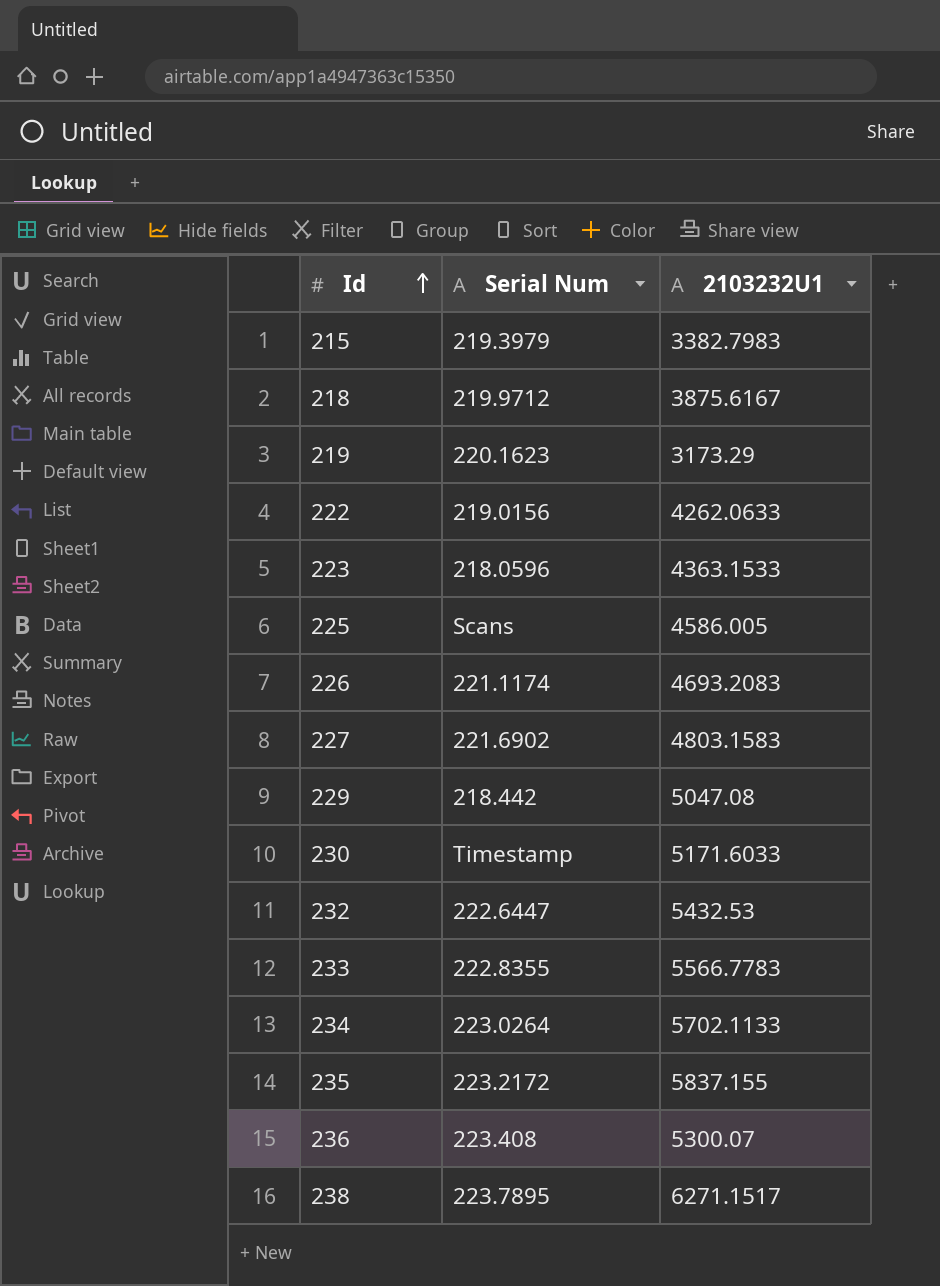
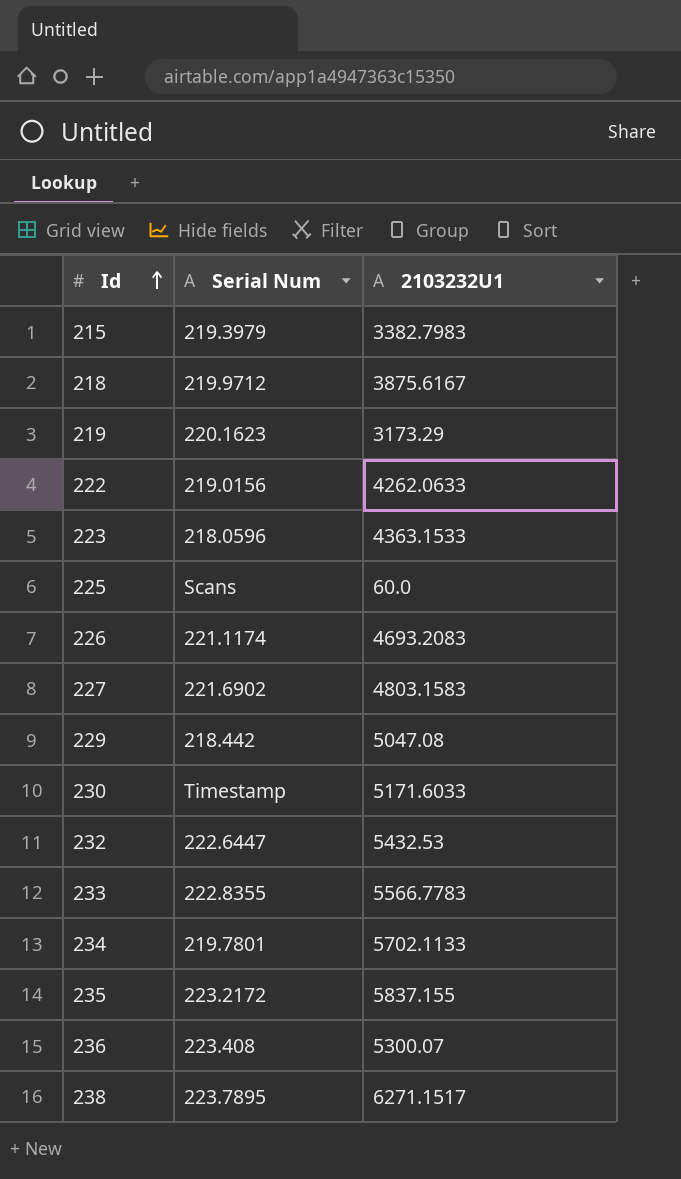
225 | 2103232U1: 4586.005 -> 60.0
234 | Serial Num: 223.0264 -> 219.7801

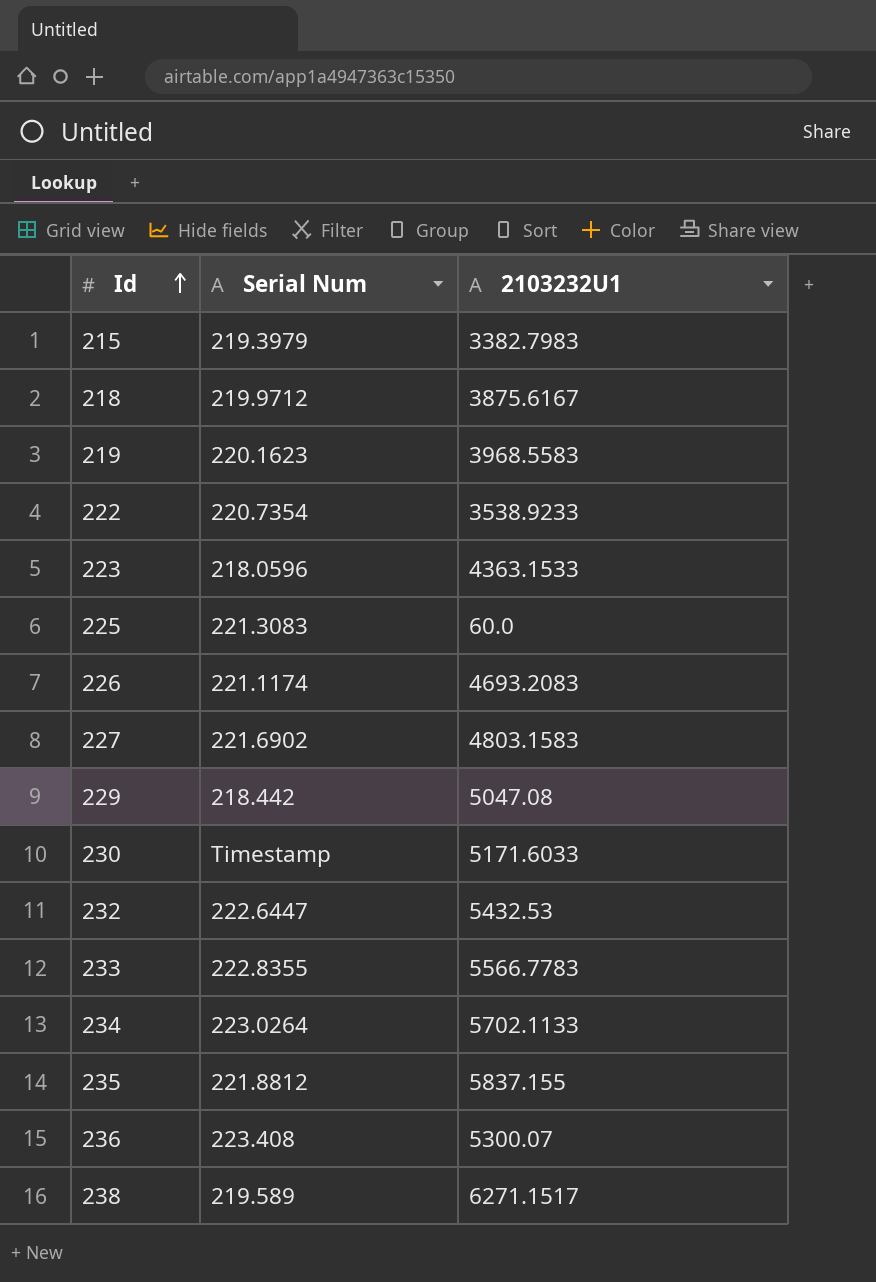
219 | 2103232U1: 3173.29 -> 3968.5583
222 | Serial Num: 219.0156 -> 220.7354
222 | 2103232U1: 4262.0633 -> 3538.9233
225 | Serial Num: Scans -> 221.3083
234 | Serial Num: 219.7801 -> 223.0264
235 | Serial Num: 223.2172 -> 221.8812
238 | Serial Num: 223.7895 -> 219.589

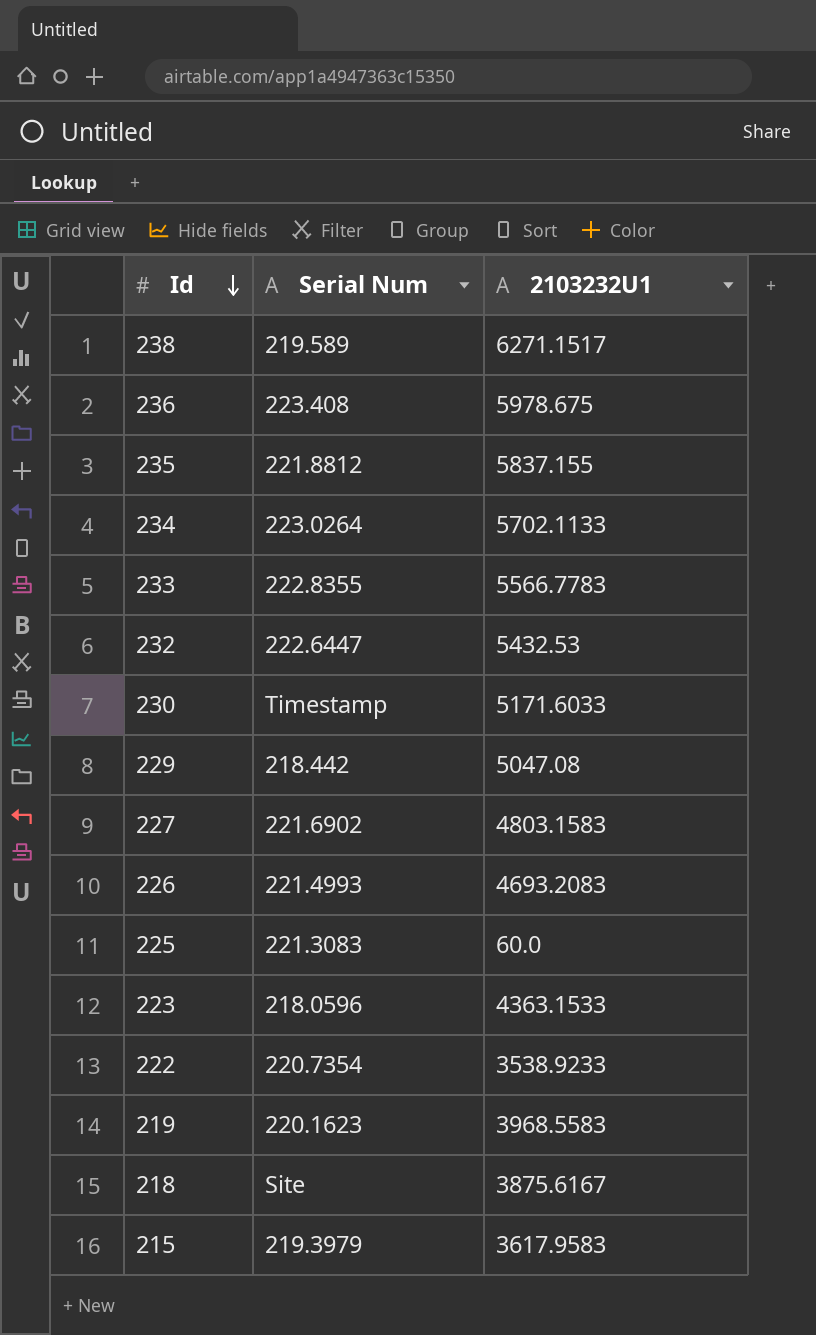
row order: Id ascending -> Id descending
236 | 2103232U1: 5300.07 -> 5978.675
226 | Serial Num: 221.1174 -> 221.4993
218 | Serial Num: 219.9712 -> Site
215 | 2103232U1: 3382.7983 -> 3617.9583

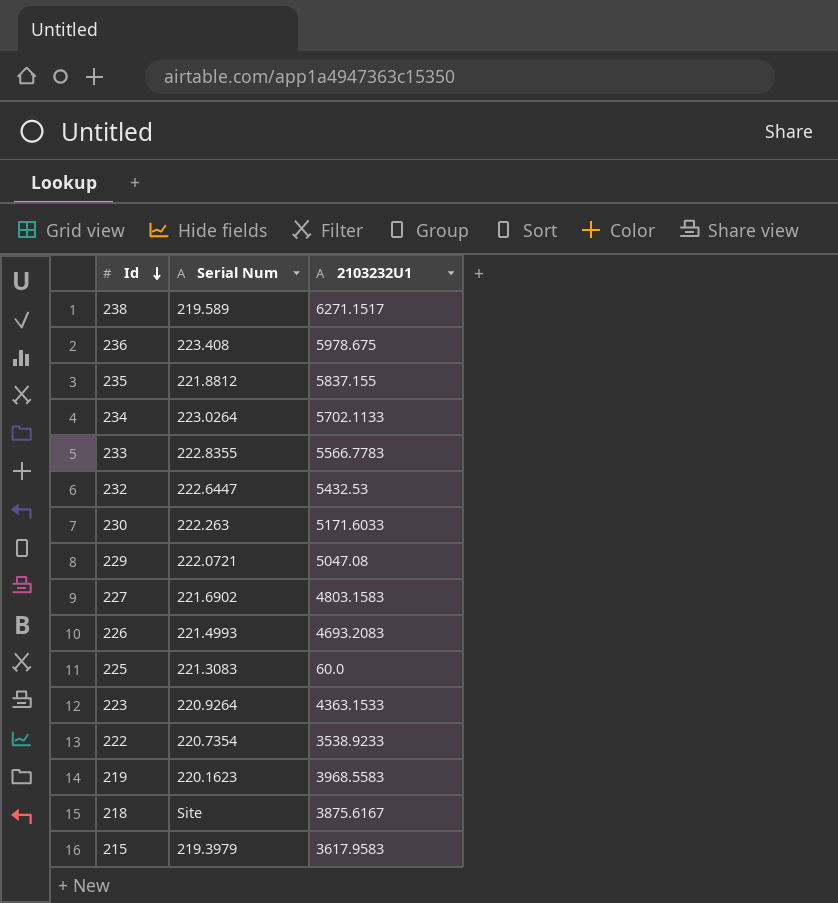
230 | Serial Num: Timestamp -> 222.263
229 | Serial Num: 218.442 -> 222.0721
223 | Serial Num: 218.0596 -> 220.9264

